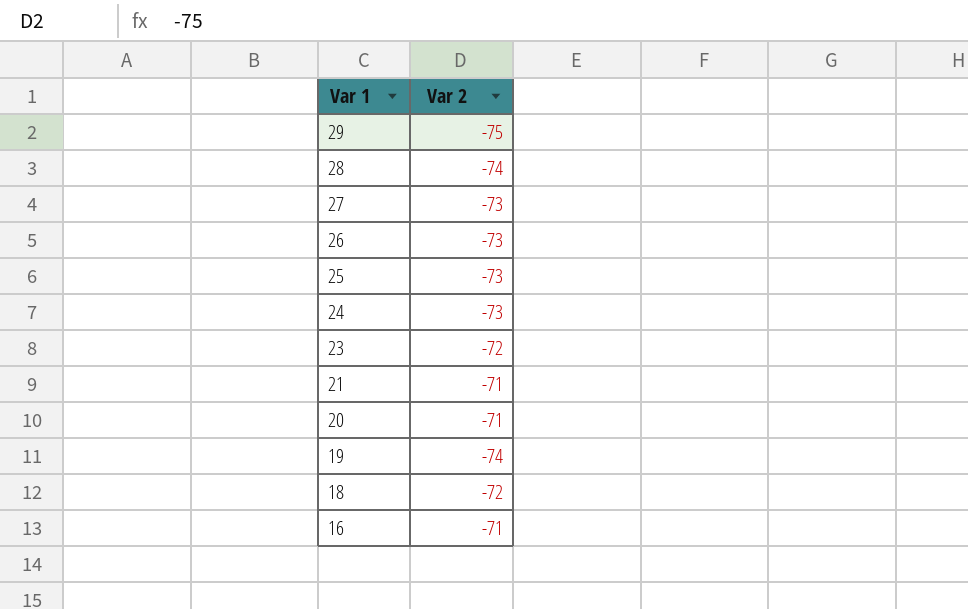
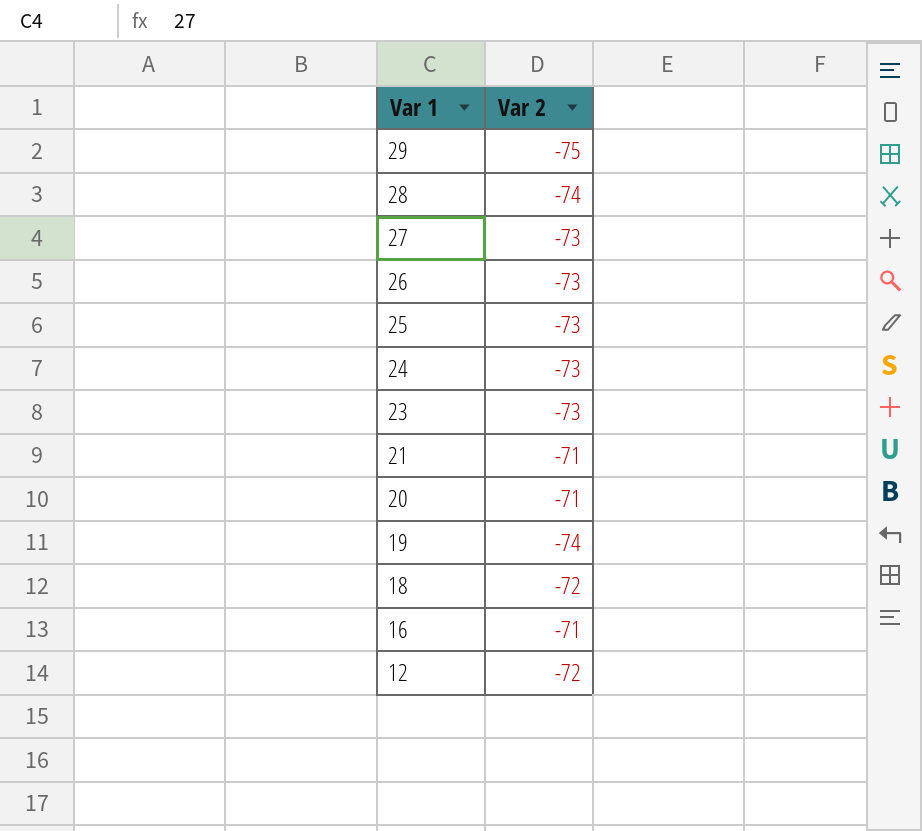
23 | Var 2: -72 -> -73
row 12: none -> -72

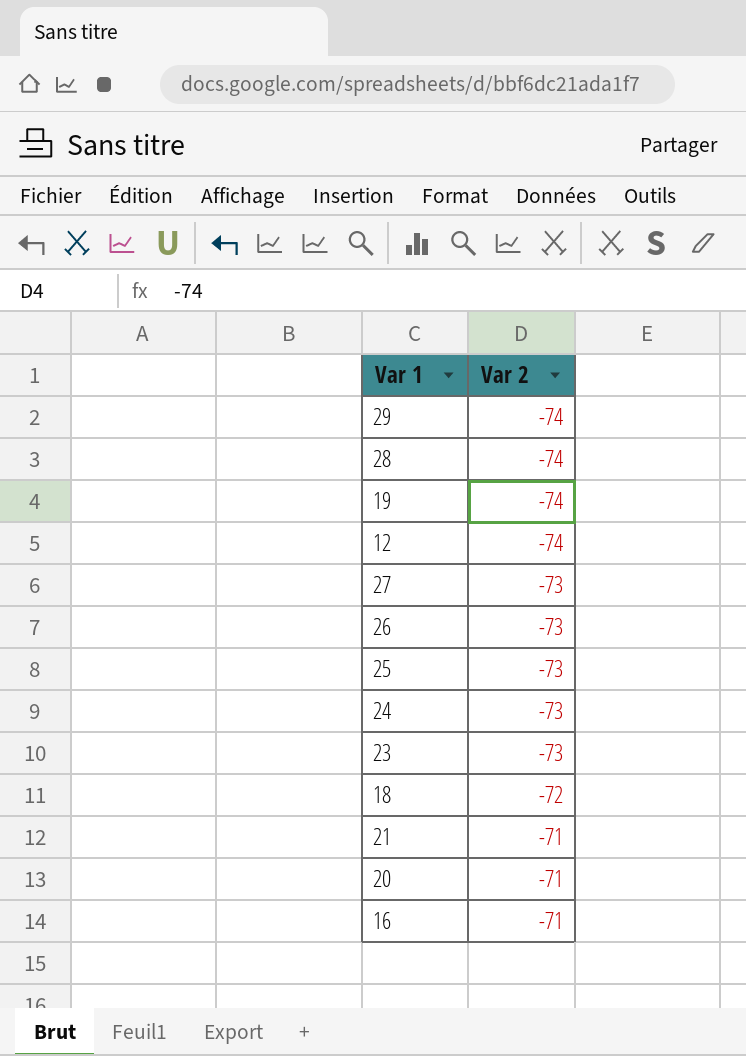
row order: Var 1 descending -> Var 2 ascending
29 | Var 2: -75 -> -74
12 | Var 2: -72 -> -74

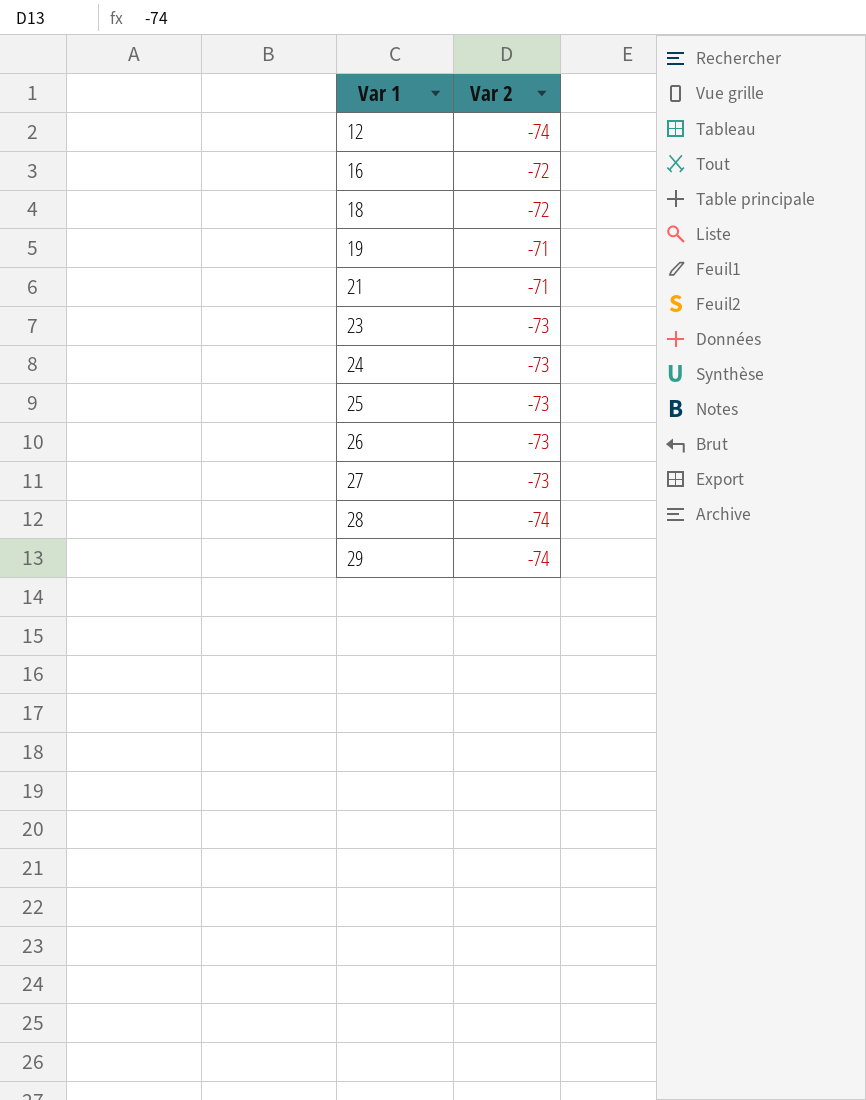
row order: Var 2 ascending -> Var 1 ascending
row 20: -71 -> none
16 | Var 2: -71 -> -72
19 | Var 2: -74 -> -71

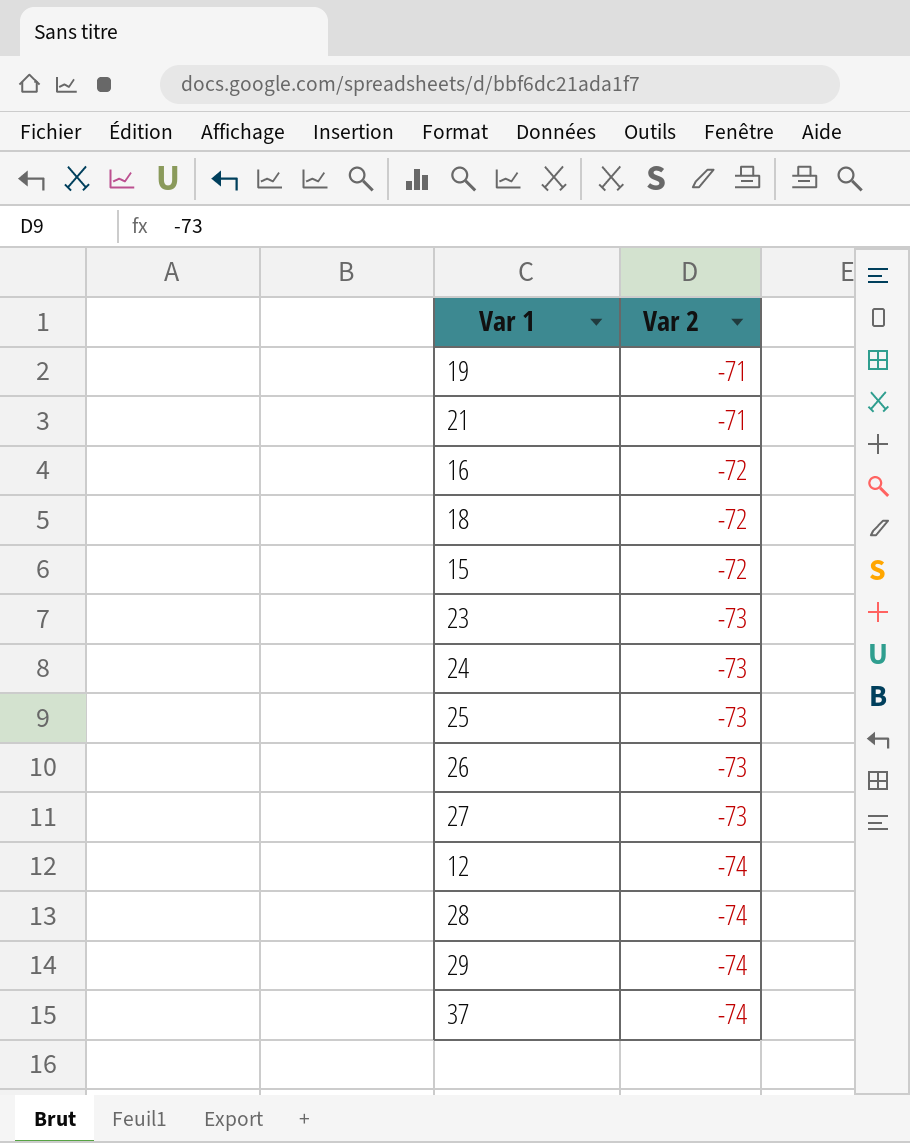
row order: Var 1 ascending -> Var 2 descending
row 15: none -> -72
row 37: none -> -74

